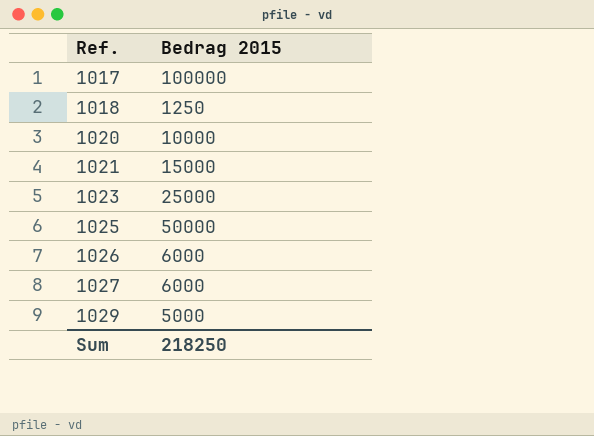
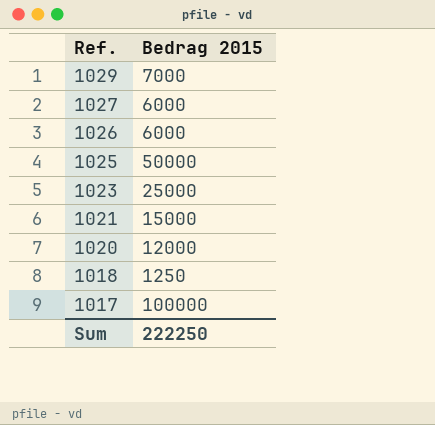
row order: Ref. ascending -> Ref. descending
1029 | Bedrag 2015: 5000 -> 7000
1020 | Bedrag 2015: 10000 -> 12000
Sum | Bedrag 2015: 218250 -> 222250

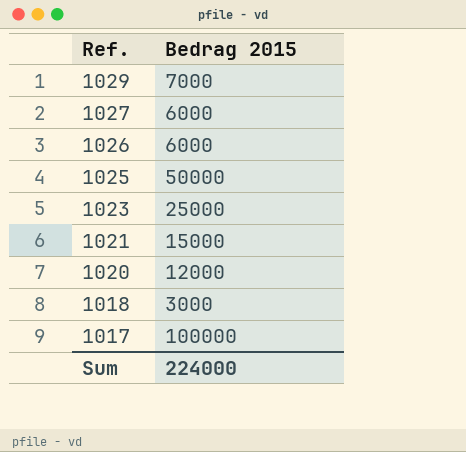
1018 | Bedrag 2015: 1250 -> 3000
Sum | Bedrag 2015: 222250 -> 224000

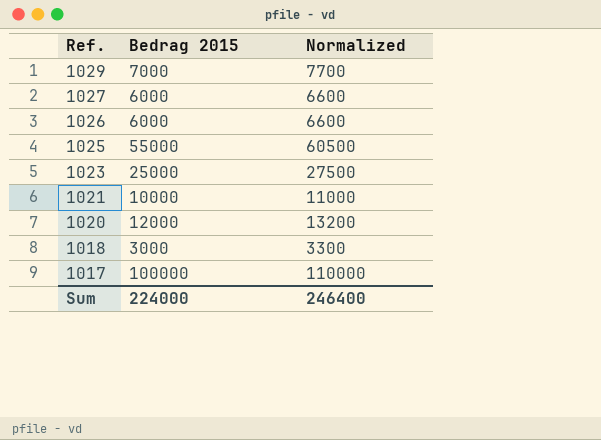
column Normalized | formula: none -> [Bedrag 2015] * 1.1
1025 | Bedrag 2015: 50000 -> 55000
1021 | Bedrag 2015: 15000 -> 10000

